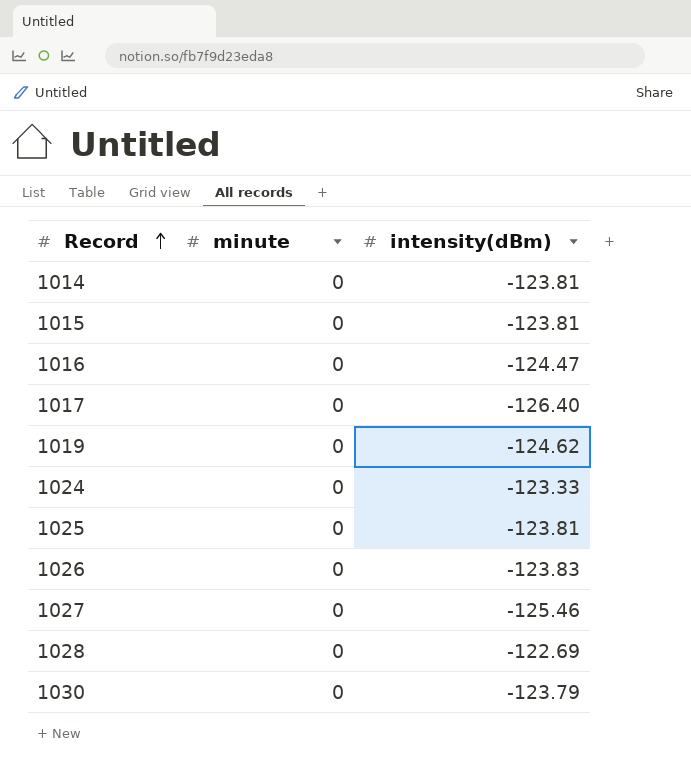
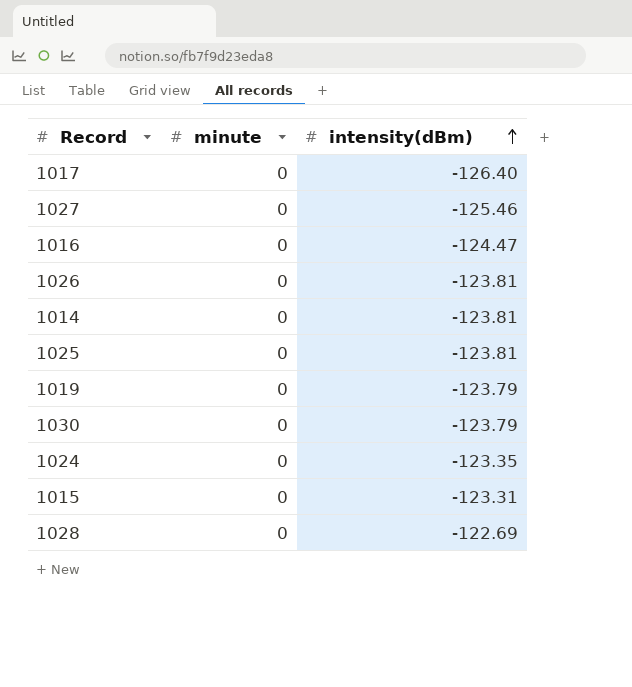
row order: Record ascending -> intensity(dBm) ascending
1026 | intensity(dBm): -123.83 -> -123.81
1019 | intensity(dBm): -124.62 -> -123.79
1024 | intensity(dBm): -123.33 -> -123.35
1015 | intensity(dBm): -123.81 -> -123.31

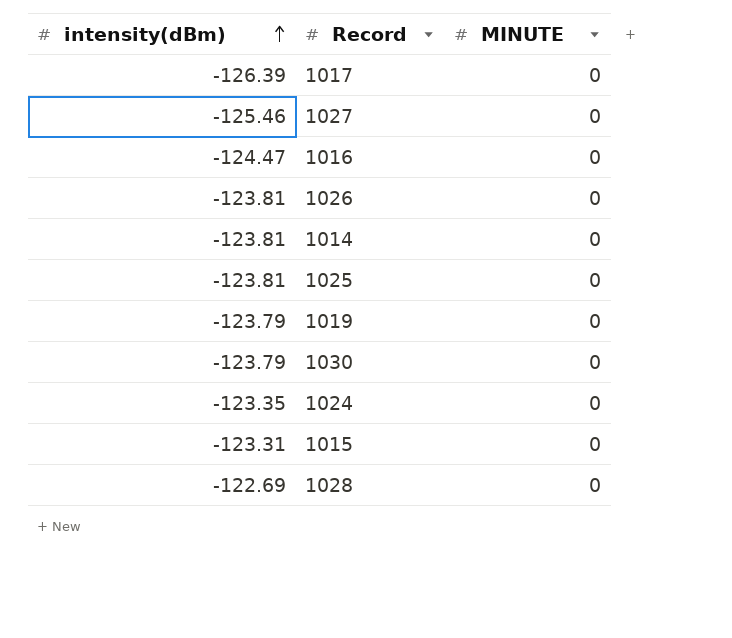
column intensity(dBm) | position: 3 -> 1
column name: minute -> MINUTE
1017 | intensity(dBm): -126.40 -> -126.39

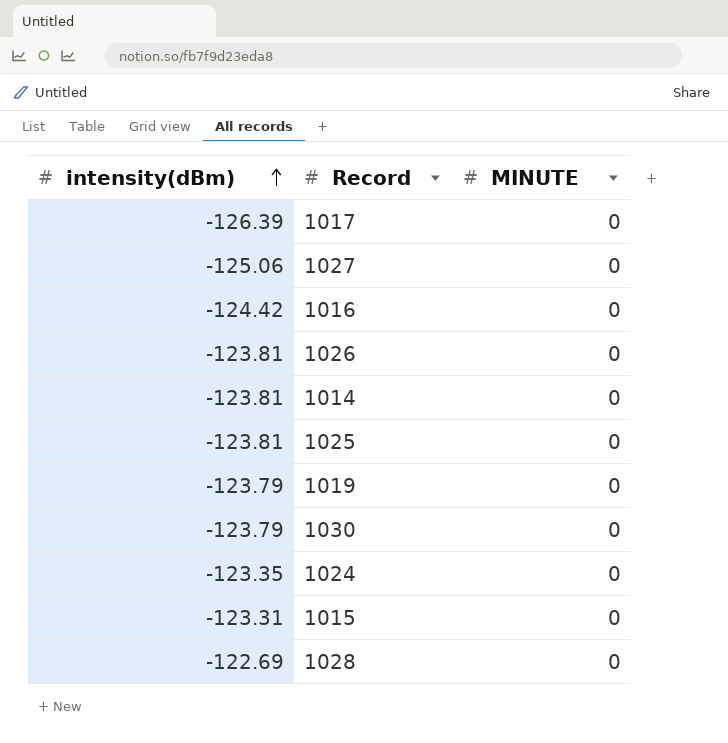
1027 | intensity(dBm): -125.46 -> -125.06
1016 | intensity(dBm): -124.47 -> -124.42

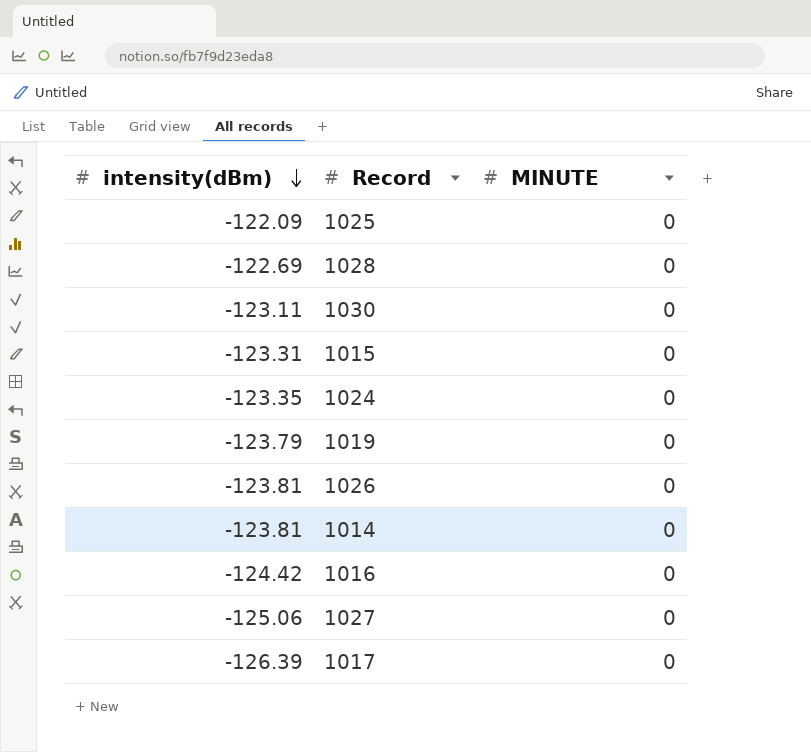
row order: intensity(dBm) ascending -> intensity(dBm) descending
1025 | intensity(dBm): -123.81 -> -122.09
1030 | intensity(dBm): -123.79 -> -123.11

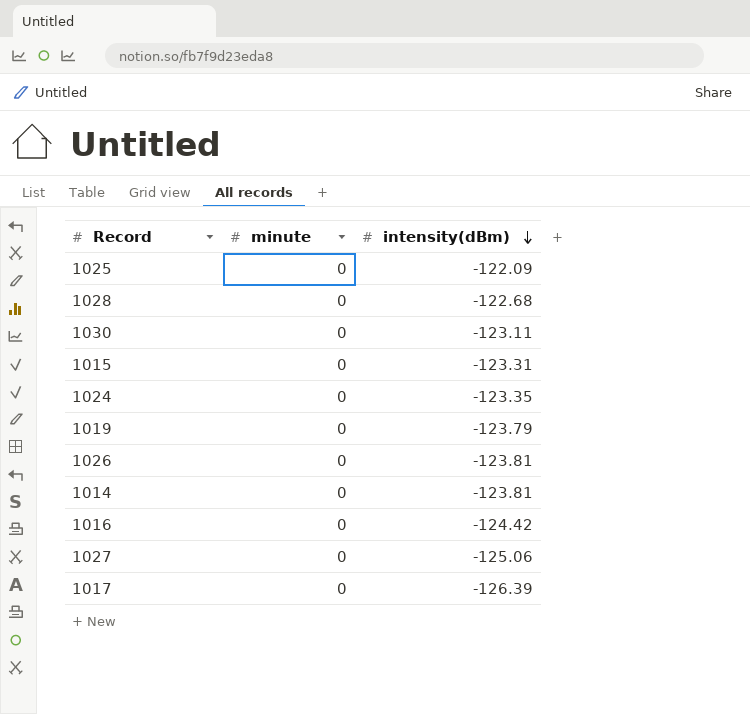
column name: MINUTE -> minute
column intensity(dBm) | position: 1 -> 3
1028 | intensity(dBm): -122.69 -> -122.68

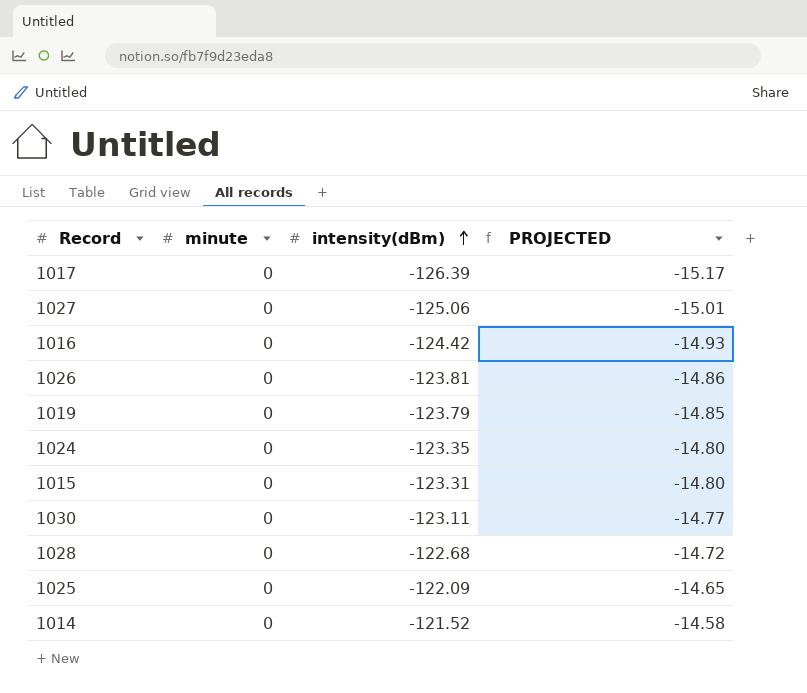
row order: intensity(dBm) descending -> intensity(dBm) ascending
column PROJECTED | formula: none -> [intensity(dBm)] * 0.12
1014 | intensity(dBm): -123.81 -> -121.52

